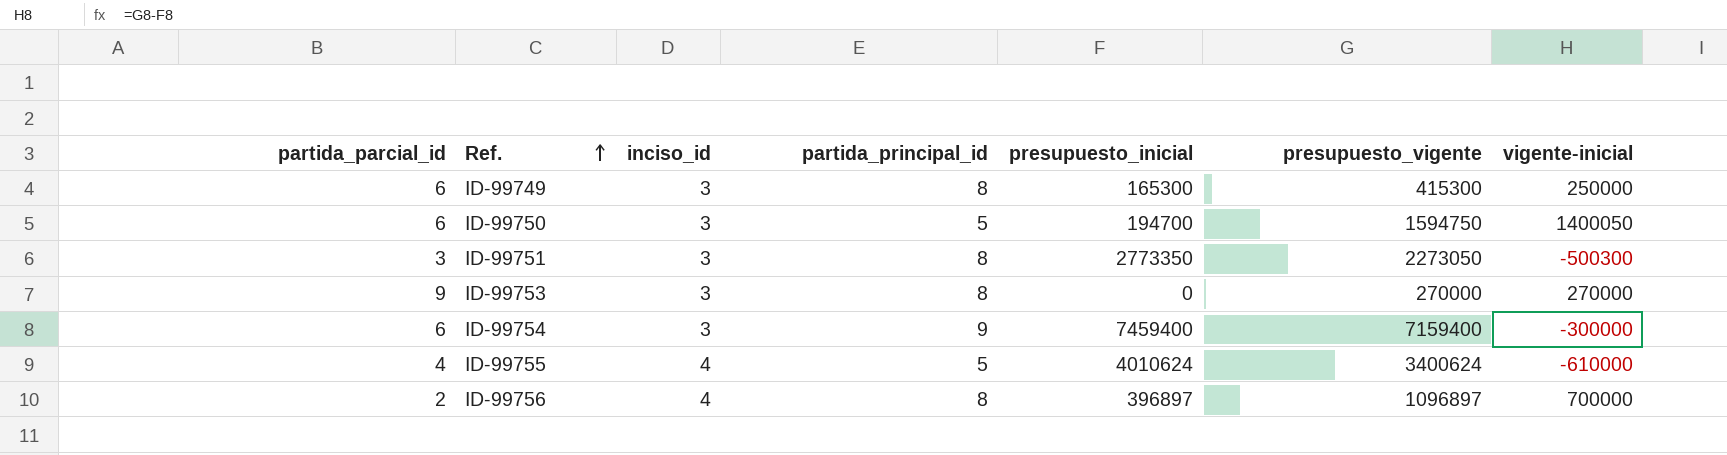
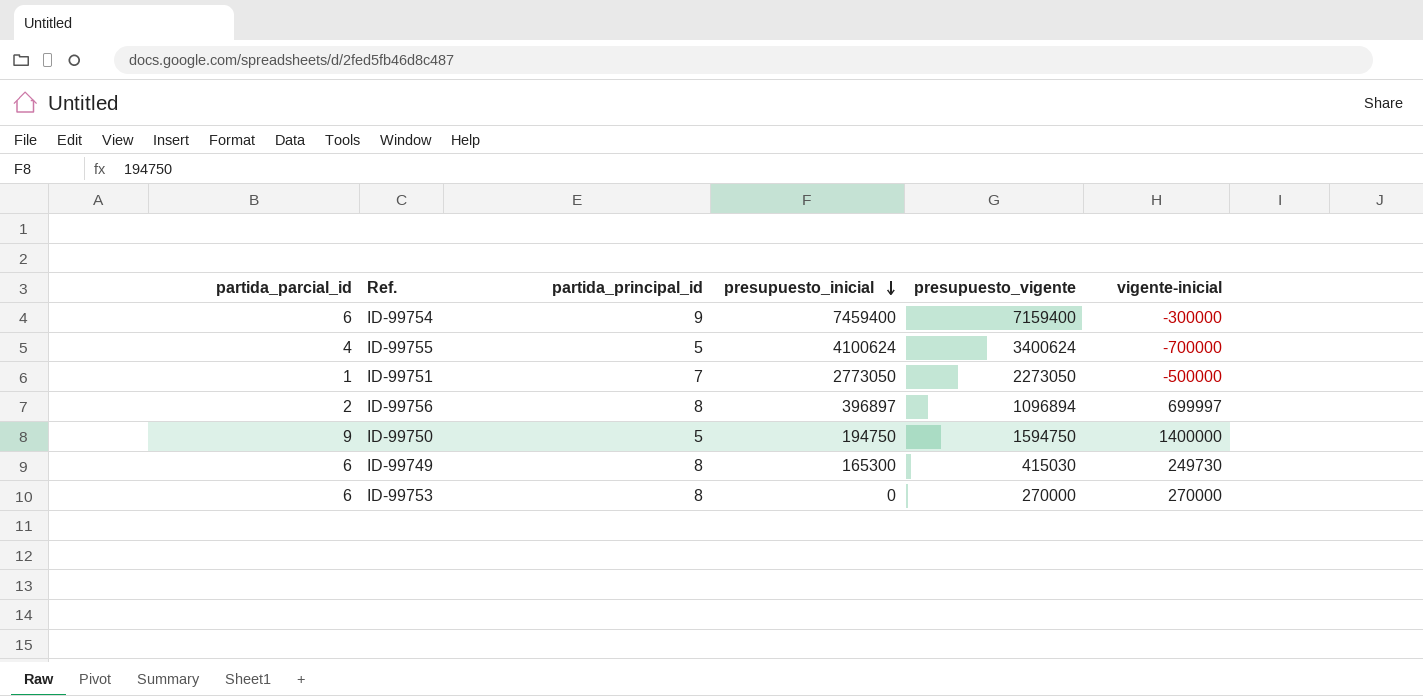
row order: Ref. ascending -> presupuesto_inicial descending
column inciso_id | position: 3 -> none
ID-99755 | presupuesto_inicial: 4010624 -> 4100624
ID-99755 | vigente-inicial: -610000 -> -700000
ID-99751 | partida_parcial_id: 3 -> 1
ID-99751 | partida_principal_id: 8 -> 7
ID-99751 | presupuesto_inicial: 2773350 -> 2773050
ID-99751 | vigente-inicial: -500300 -> -500000
ID-99756 | presupuesto_vigente: 1096897 -> 1096894
ID-99756 | vigente-inicial: 700000 -> 699997
ID-99750 | partida_parcial_id: 6 -> 9
ID-99750 | presupuesto_inicial: 194700 -> 194750
ID-99750 | vigente-inicial: 1400050 -> 1400000
ID-99749 | presupuesto_vigente: 415300 -> 415030
ID-99749 | vigente-inicial: 250000 -> 249730
ID-99753 | partida_parcial_id: 9 -> 6

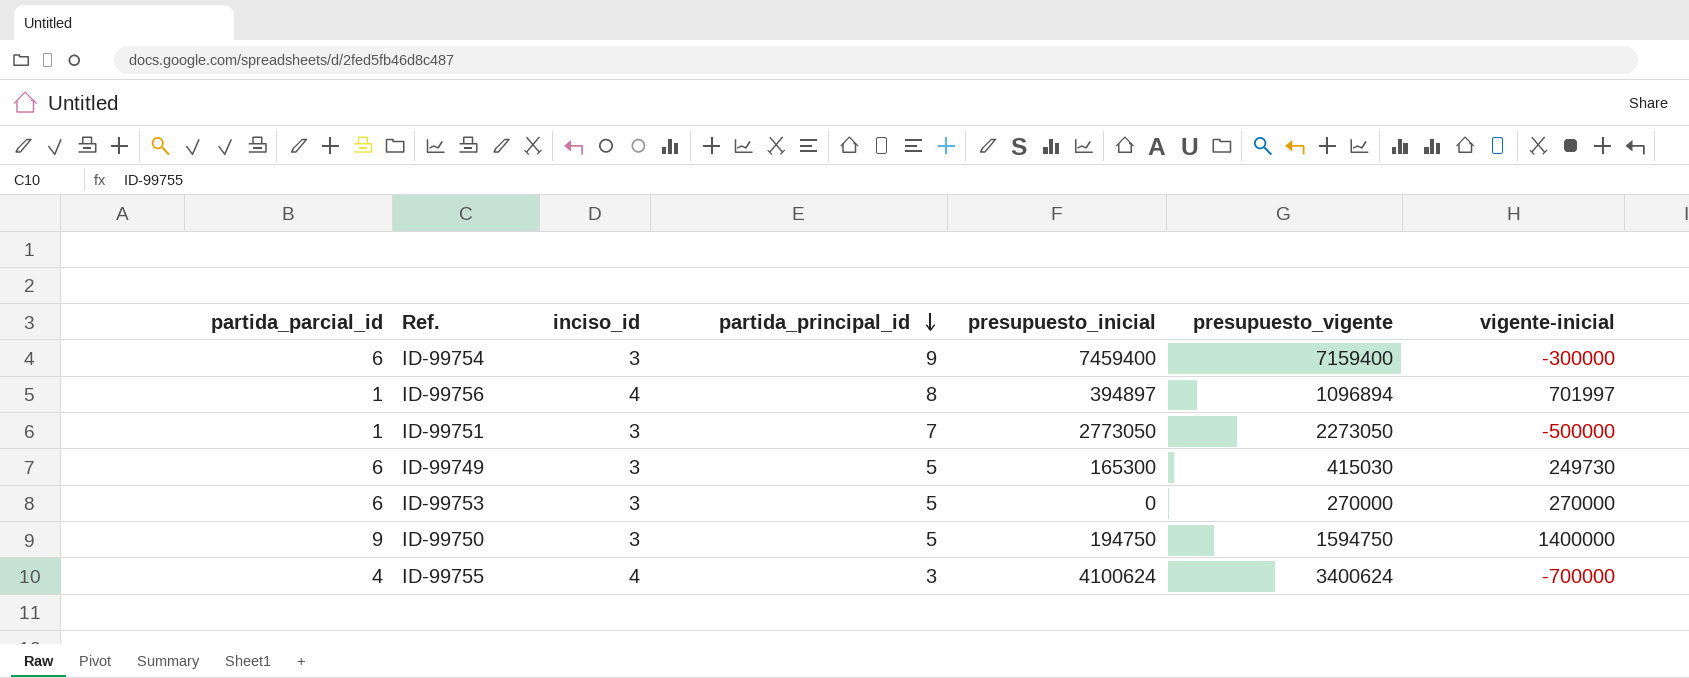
row order: presupuesto_inicial descending -> partida_principal_id descending
column inciso_id | position: none -> 3
ID-99756 | partida_parcial_id: 2 -> 1
ID-99756 | presupuesto_inicial: 396897 -> 394897
ID-99756 | vigente-inicial: 699997 -> 701997
ID-99749 | partida_principal_id: 8 -> 5
ID-99753 | partida_principal_id: 8 -> 5
ID-99755 | partida_principal_id: 5 -> 3

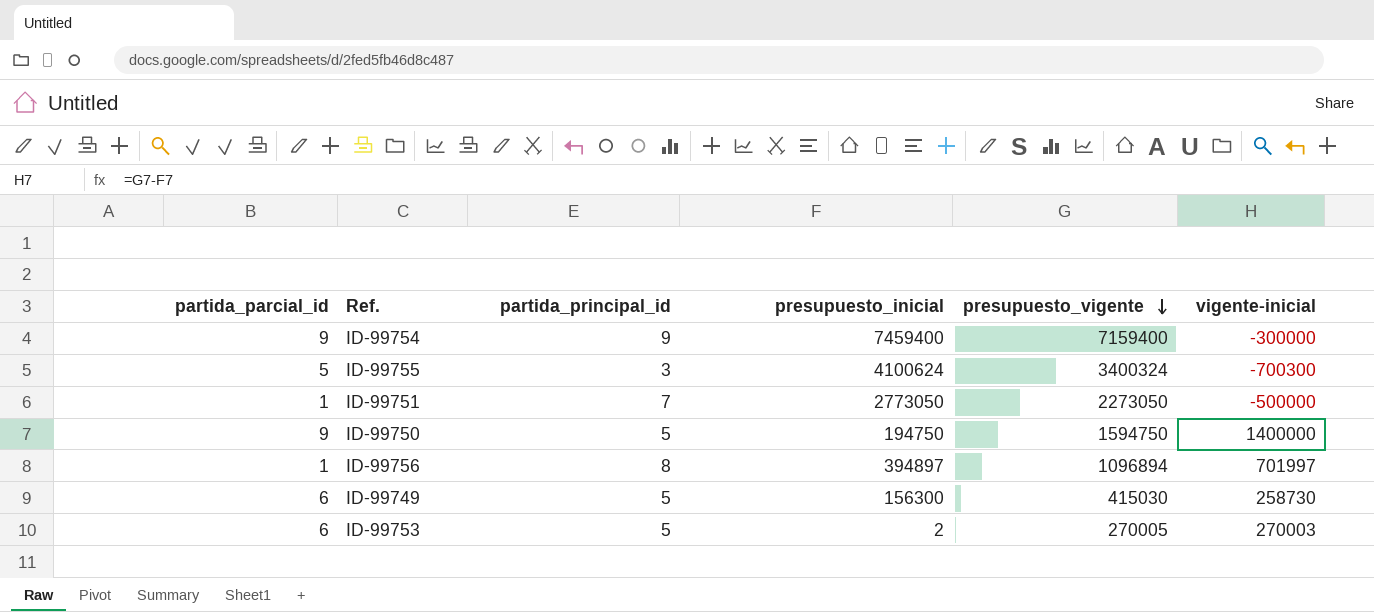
row order: partida_principal_id descending -> presupuesto_vigente descending
column inciso_id | position: 3 -> none
ID-99754 | partida_parcial_id: 6 -> 9
ID-99755 | partida_parcial_id: 4 -> 5
ID-99755 | presupuesto_vigente: 3400624 -> 3400324
ID-99755 | vigente-inicial: -700000 -> -700300
ID-99749 | presupuesto_inicial: 165300 -> 156300
ID-99749 | vigente-inicial: 249730 -> 258730
ID-99753 | presupuesto_inicial: 0 -> 2
ID-99753 | presupuesto_vigente: 270000 -> 270005
ID-99753 | vigente-inicial: 270000 -> 270003

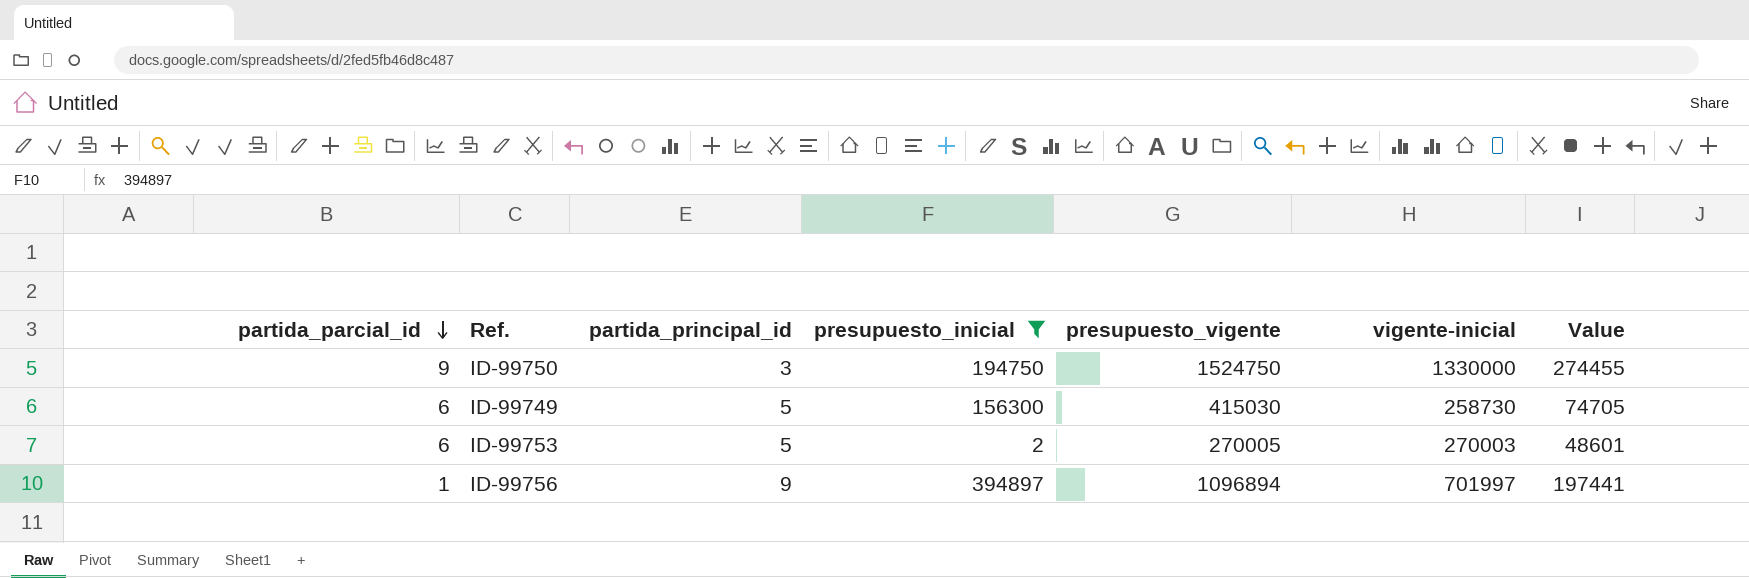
filter: none -> presupuesto_inicial <= 394897
row order: presupuesto_vigente descending -> partida_parcial_id descending
column Value | formula: none -> [presupuesto_vigente] * 0.18
ID-99750 | partida_principal_id: 5 -> 3
ID-99750 | presupuesto_vigente: 1594750 -> 1524750
ID-99750 | vigente-inicial: 1400000 -> 1330000
ID-99756 | partida_principal_id: 8 -> 9

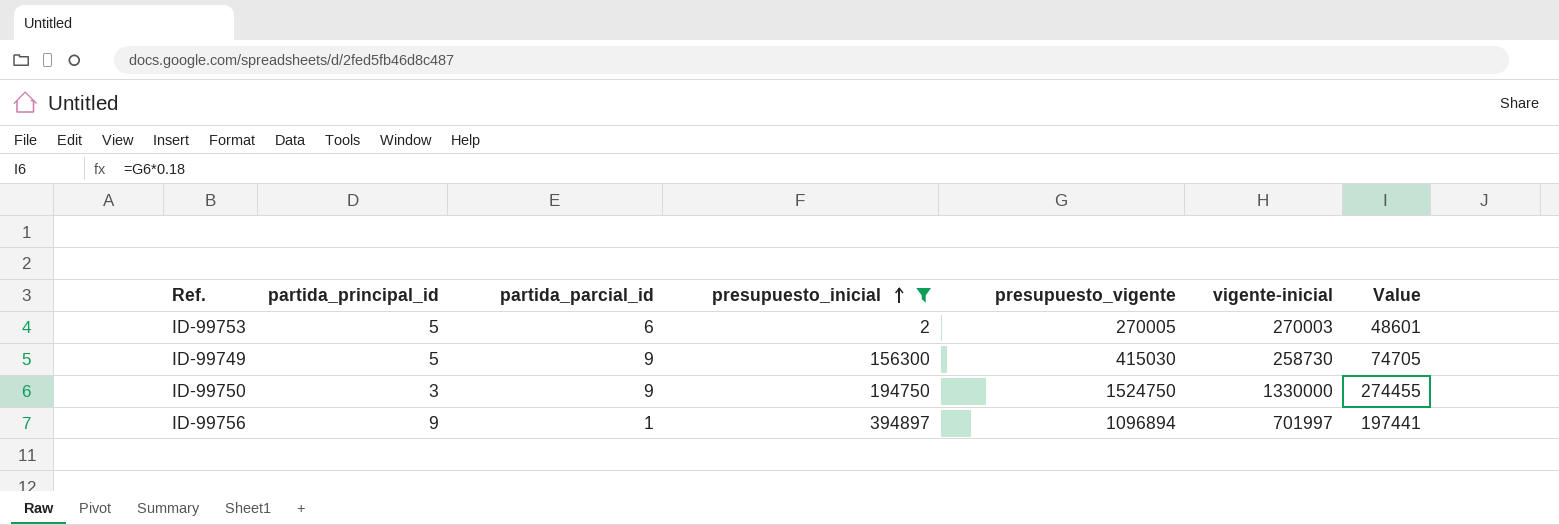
row order: partida_parcial_id descending -> presupuesto_inicial ascending
column partida_parcial_id | position: 1 -> 3
ID-99749 | partida_parcial_id: 6 -> 9

